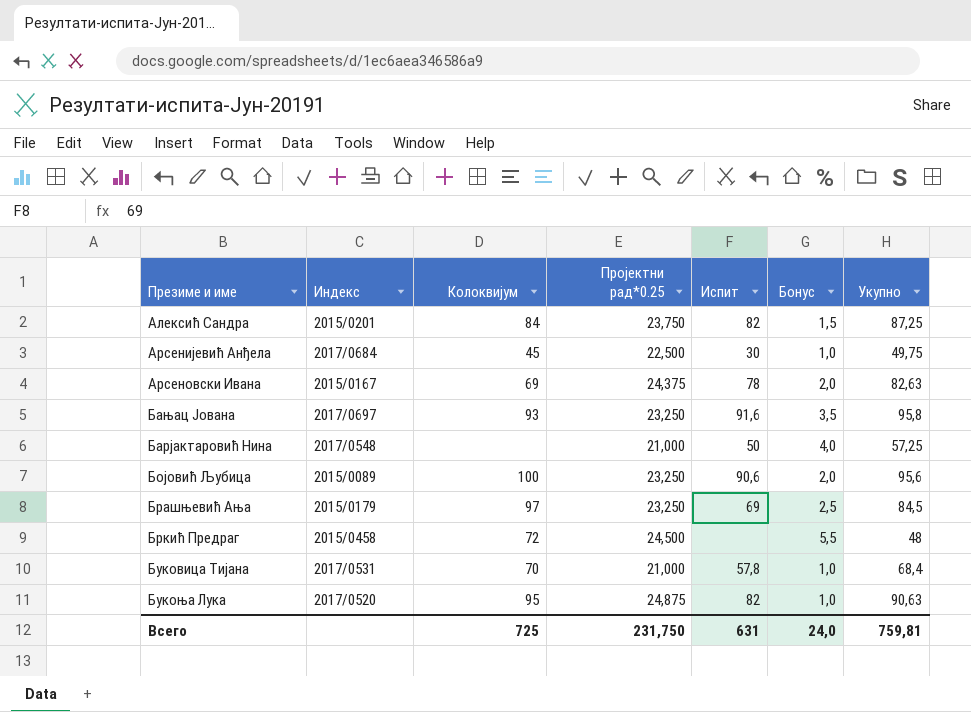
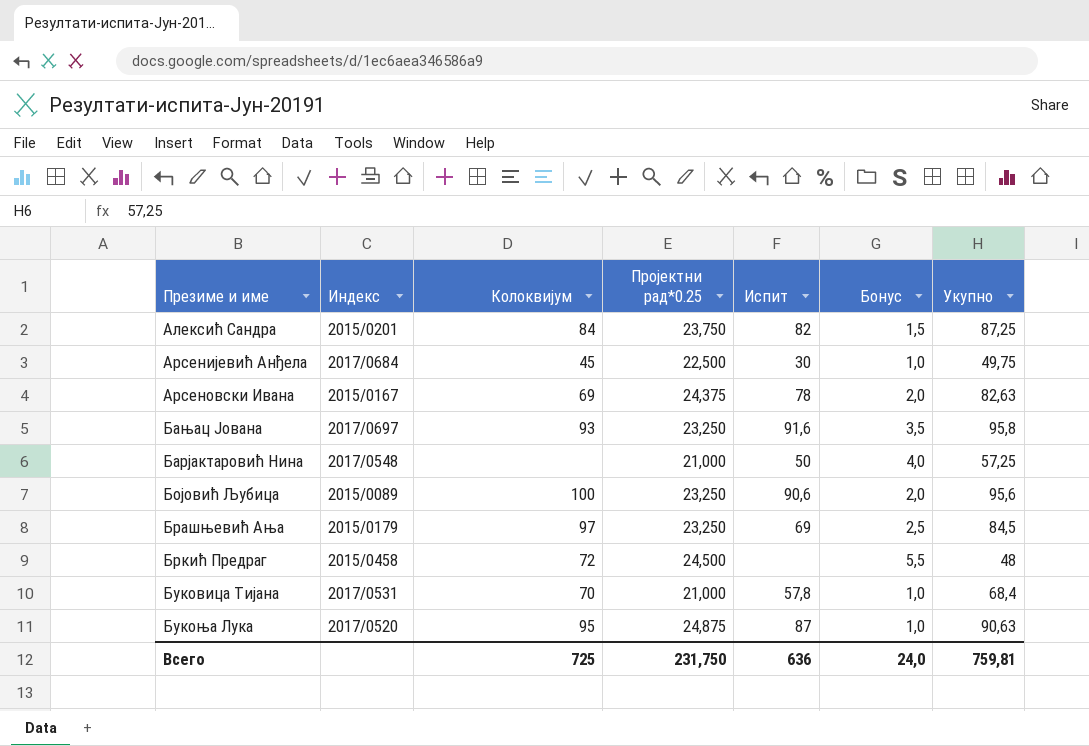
Букоња Лука | Испит: 82 -> 87
Всего | Испит: 631 -> 636

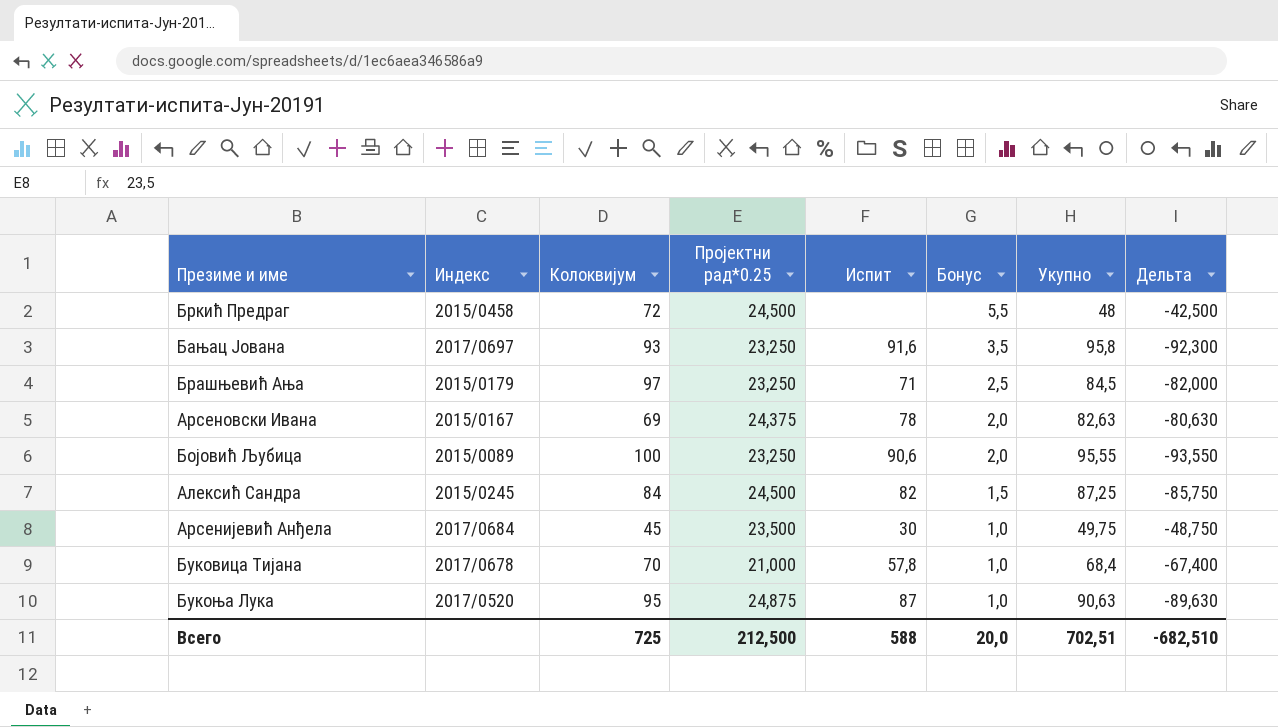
row order: none -> Бонус descending
column Дельта | formula: none -> [Бонус] - [Укупно]
row Барјактаровић Нина: 2017/0548 | none | 21,000 | 50 | 4,0 | 57,25 -> none
Брашњевић Ања | Испит: 69 -> 71
Бојовић Љубица | Укупно: 95,6 -> 95,55
Алексић Сандра | Индекс: 2015/0201 -> 2015/0245
Алексић Сандра | Пројектни рад*0.25: 23,750 -> 24,500
Арсенијевић Анђела | Пројектни рад*0.25: 22,500 -> 23,500
Буковица Тијана | Индекс: 2017/0531 -> 2017/0678
Всего | Пројектни рад*0.25: 231,750 -> 212,500
Всего | Испит: 636 -> 588
Всего | Бонус: 24,0 -> 20,0
Всего | Укупно: 759,81 -> 702,51

